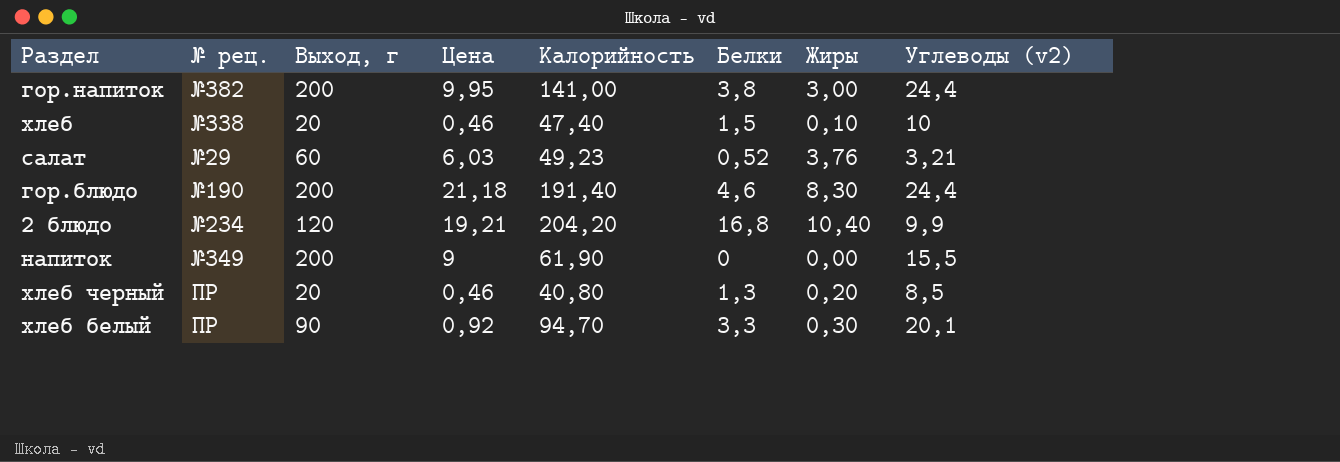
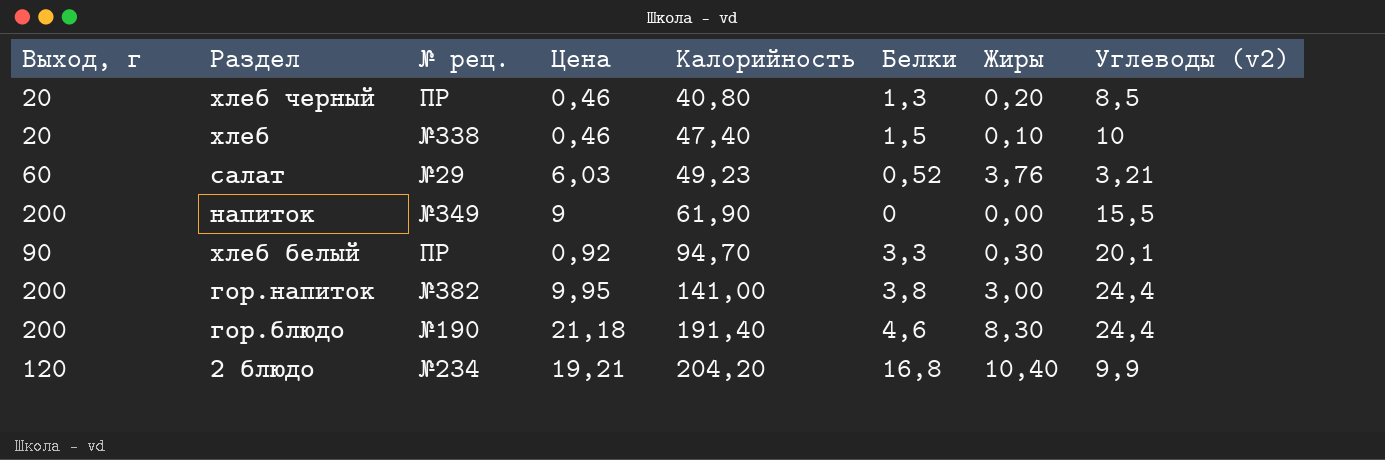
row order: none -> Калорийность ascending
column Выход, г | position: 3 -> 1

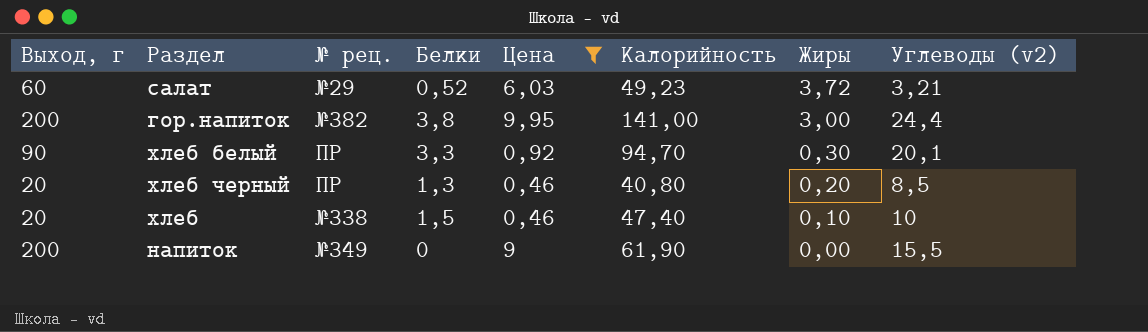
filter: none -> Цена <= 9,95
row order: Калорийность ascending -> Жиры descending
column Белки | position: 6 -> 4
салат | Жиры: 3,76 -> 3,72

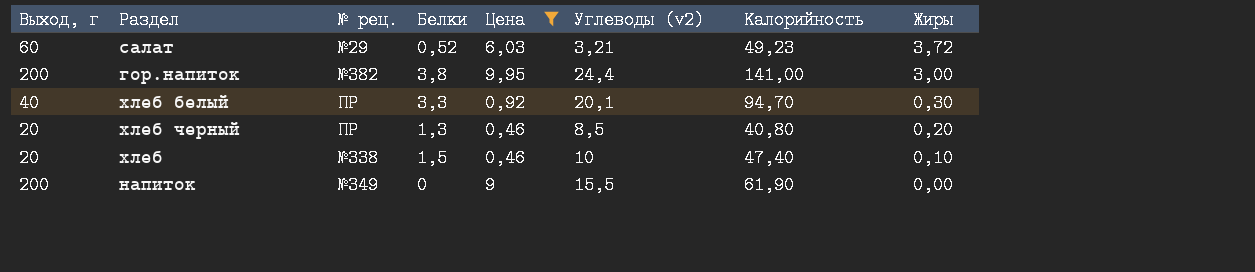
column Углеводы (v2) | position: 8 -> 6
хлеб белый | Выход, г: 90 -> 40

